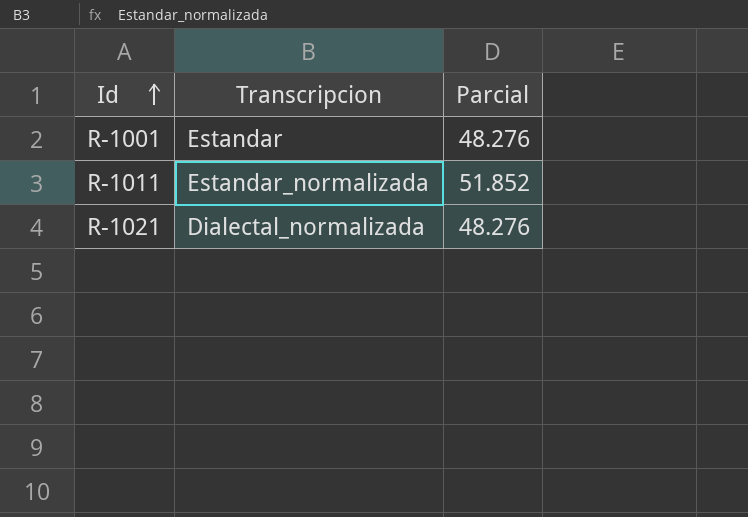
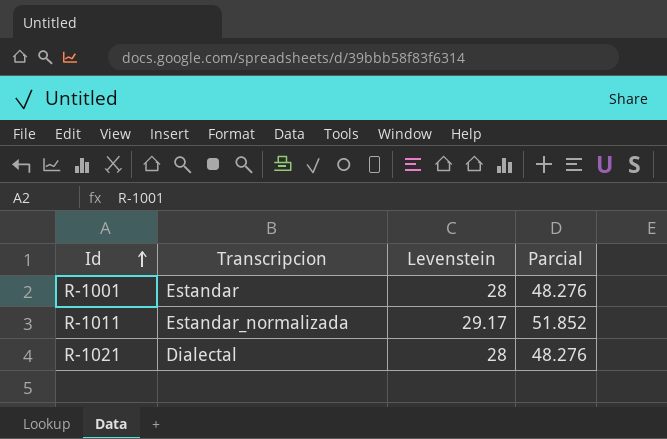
column Levenstein | position: none -> 3
R-1021 | Transcripcion: Dialectal_normalizada -> Dialectal

